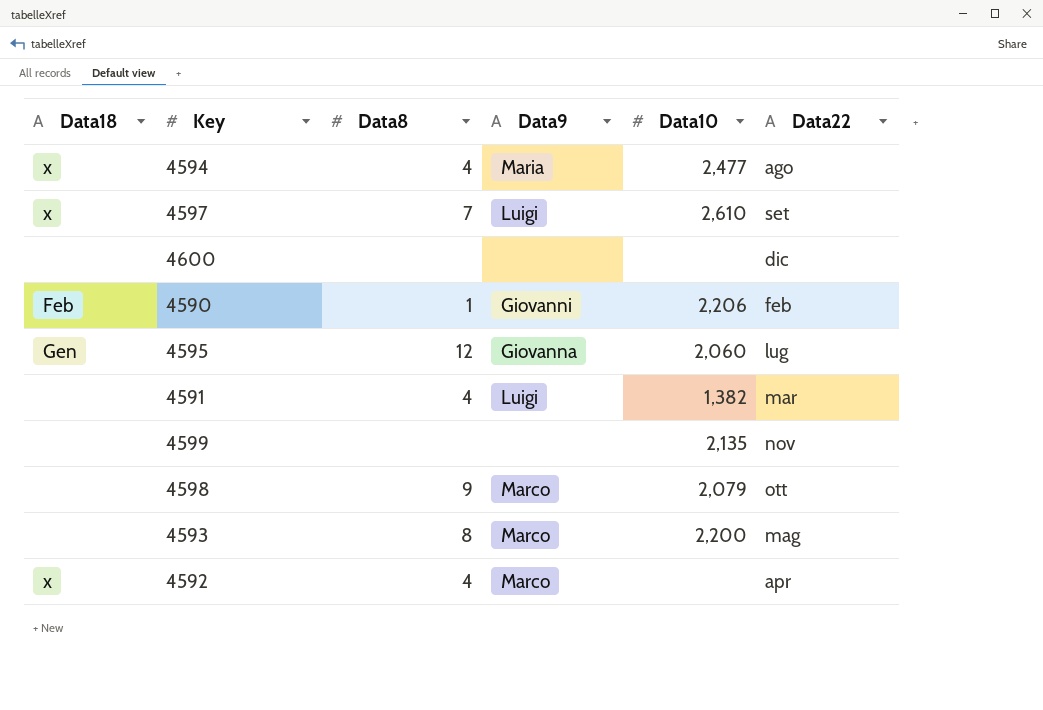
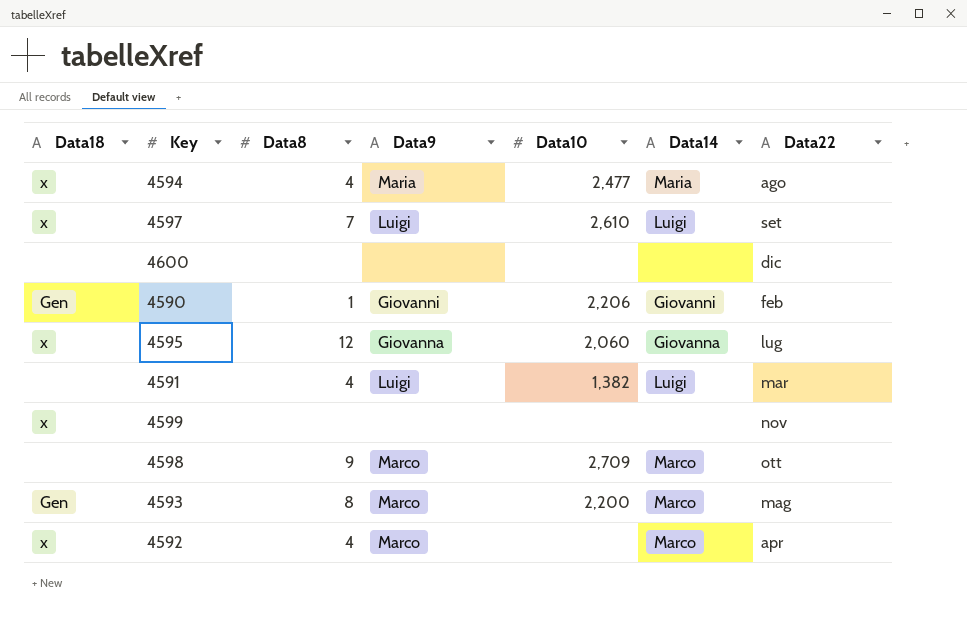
column Data14 | position: none -> 6
4590 | Data18: Feb -> Gen
4595 | Data18: Gen -> x
4599 | Data18: none -> x
4599 | Data10: 2,135 -> none
4598 | Data10: 2,079 -> 2,709
4593 | Data18: none -> Gen

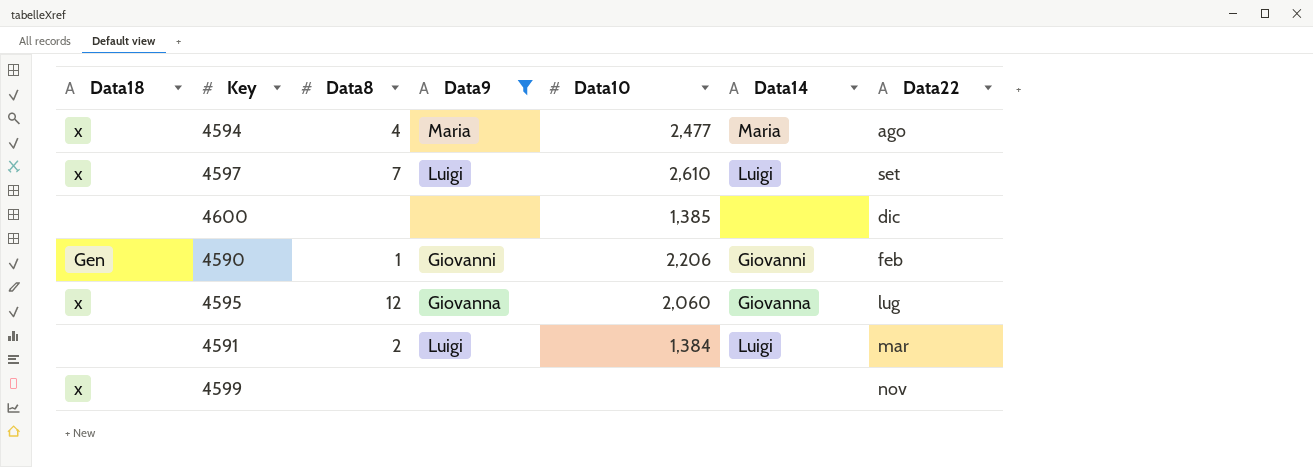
filter: none -> Data9 != Marco
4600 | Data10: none -> 1,385
4591 | Data8: 4 -> 2
4591 | Data10: 1,382 -> 1,384

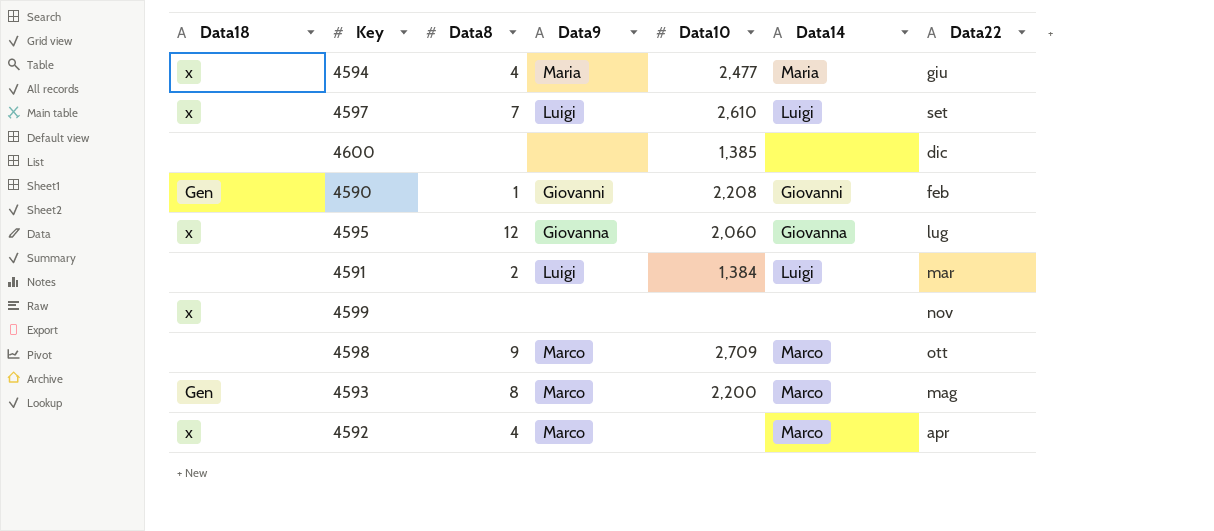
filter: Data9 != Marco -> none
4594 | Data22: ago -> giu
4590 | Data10: 2,206 -> 2,208

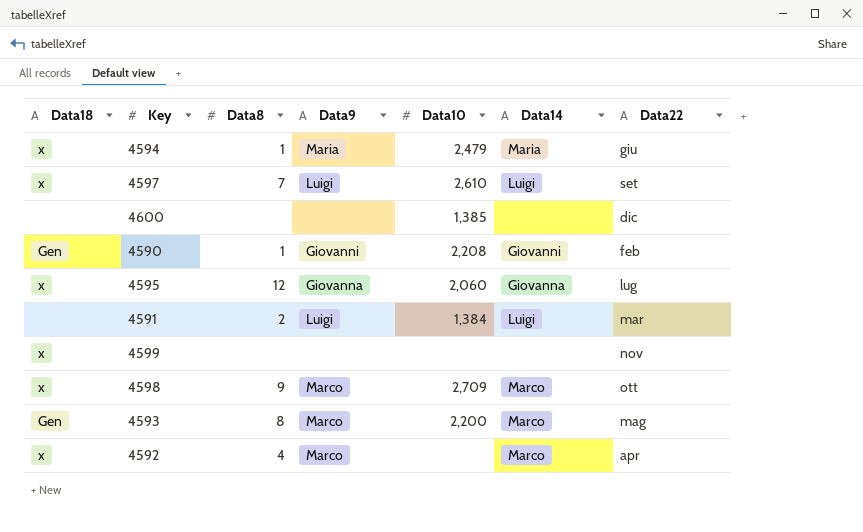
4594 | Data8: 4 -> 1
4594 | Data10: 2,477 -> 2,479
4598 | Data18: none -> x

